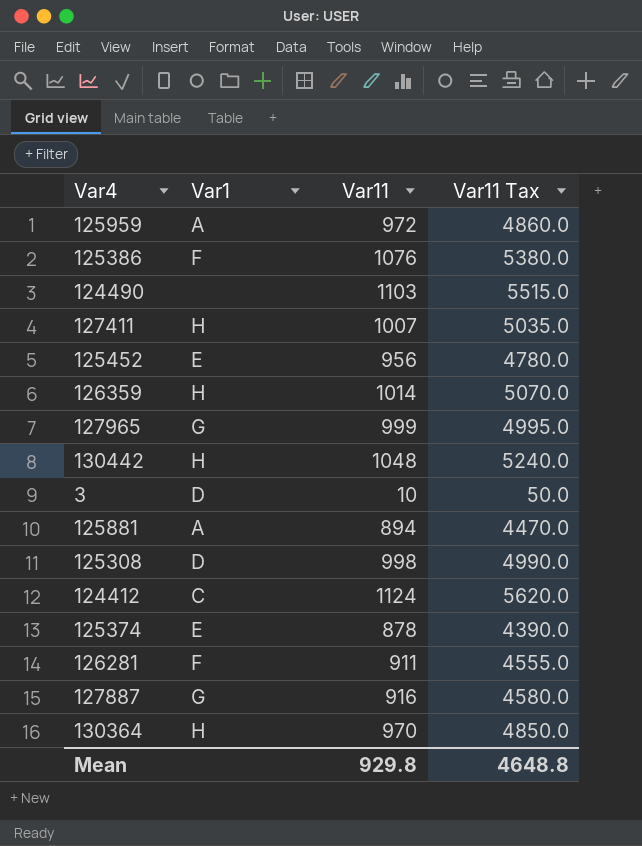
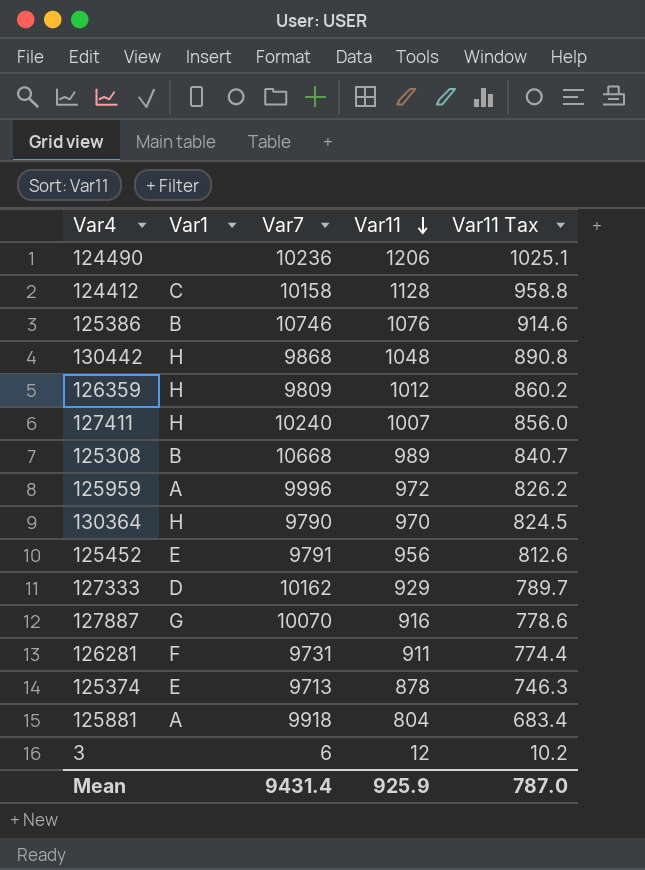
row order: none -> Var11 descending
column Var7 | position: none -> 3
column Var11 Tax | formula: [Var11] * 5 -> [Var11] * 0.85
row 127965: G | 999 | 4995.0 -> none
124490 | Var11: 1103 -> 1206
124412 | Var11: 1124 -> 1128
125386 | Var1: F -> B
126359 | Var11: 1014 -> 1012
125308 | Var1: D -> B
125308 | Var11: 998 -> 989
row 127333: none -> D | 10162 | 929 | 789.7
125881 | Var11: 894 -> 804
3 | Var1: D -> none
3 | Var11: 10 -> 12
Mean | Var11: 929.8 -> 925.9
Mean | Var11 Tax: 4648.8 -> 787.0

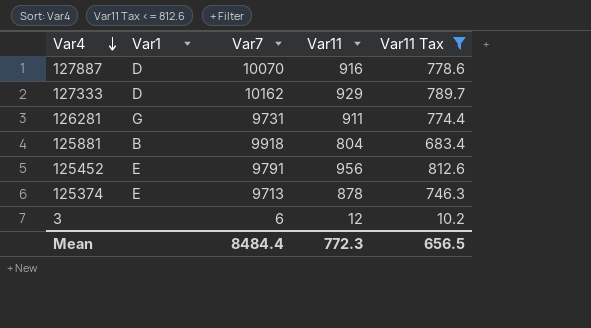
filter: none -> Var11 Tax <= 812.6
row order: Var11 descending -> Var4 descending
127887 | Var1: G -> D
126281 | Var1: F -> G
125881 | Var1: A -> B
Mean | Var7: 9431.4 -> 8484.4
Mean | Var11: 925.9 -> 772.3
Mean | Var11 Tax: 787.0 -> 656.5

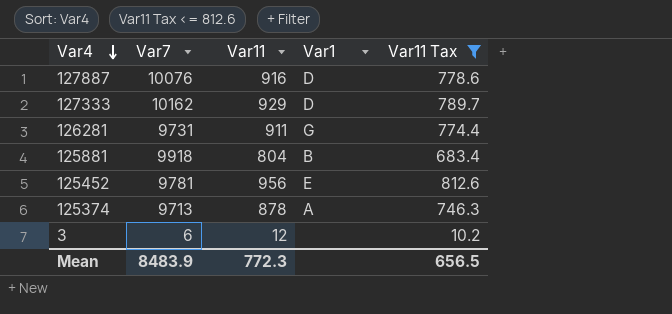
column Var1 | position: 2 -> 4
127887 | Var7: 10070 -> 10076
125452 | Var7: 9791 -> 9781
125374 | Var1: E -> A
Mean | Var7: 8484.4 -> 8483.9

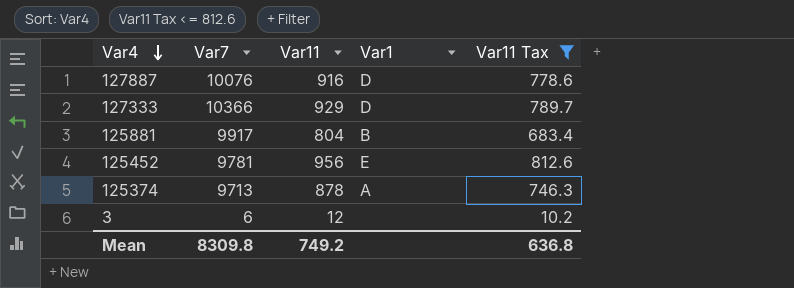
row 126281: 9731 | 911 | G | 774.4 -> none
127333 | Var7: 10162 -> 10366
125881 | Var7: 9918 -> 9917
Mean | Var7: 8483.9 -> 8309.8
Mean | Var11: 772.3 -> 749.2
Mean | Var11 Tax: 656.5 -> 636.8

